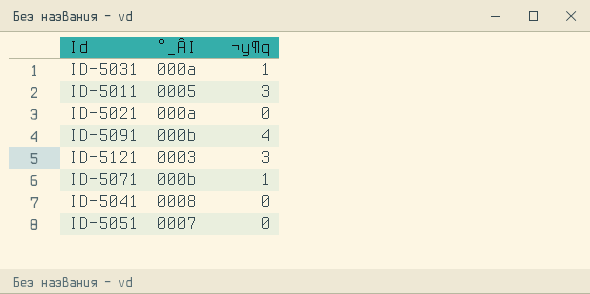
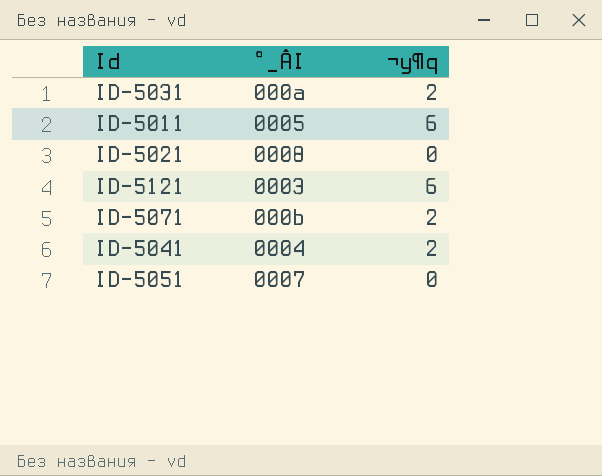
row ID-5091: 000b | 4 -> none
ID-5031 | ¬y¶q: 1 -> 2
ID-5011 | ¬y¶q: 3 -> 6
ID-5021 | °_ÂI: 000a -> 0008
ID-5121 | ¬y¶q: 3 -> 6
ID-5071 | ¬y¶q: 1 -> 2
ID-5041 | °_ÂI: 0008 -> 0004
ID-5041 | ¬y¶q: 0 -> 2

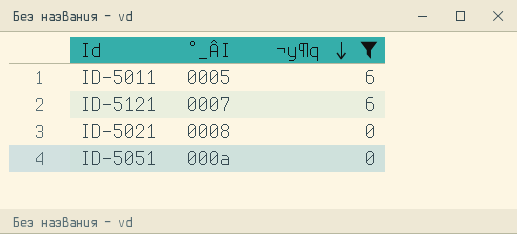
filter: none -> ¬y¶q != 2
row order: none -> ¬y¶q descending
ID-5121 | °_ÂI: 0003 -> 0007
ID-5051 | °_ÂI: 0007 -> 000a

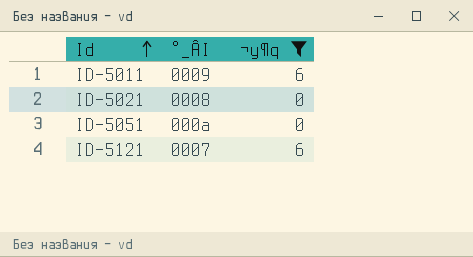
row order: ¬y¶q descending -> Id ascending
ID-5011 | °_ÂI: 0005 -> 0009

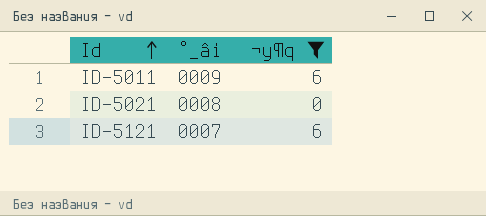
column name: °_ÂI -> °_âi
row ID-5051: 000a | 0 -> none

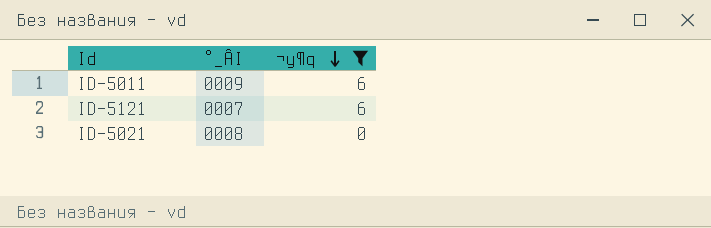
row order: Id ascending -> ¬y¶q descending
column name: °_âi -> °_ÂI

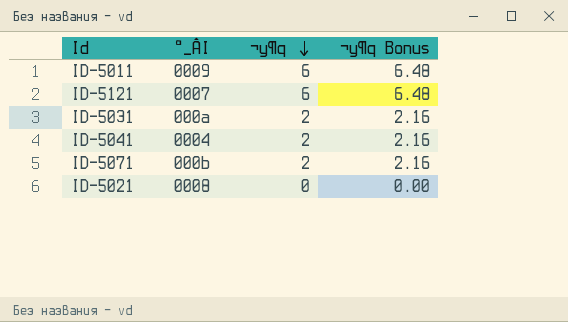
filter: ¬y¶q != 2 -> none
column ¬y¶q Bonus | formula: none -> [¬y¶q] * 1.08

